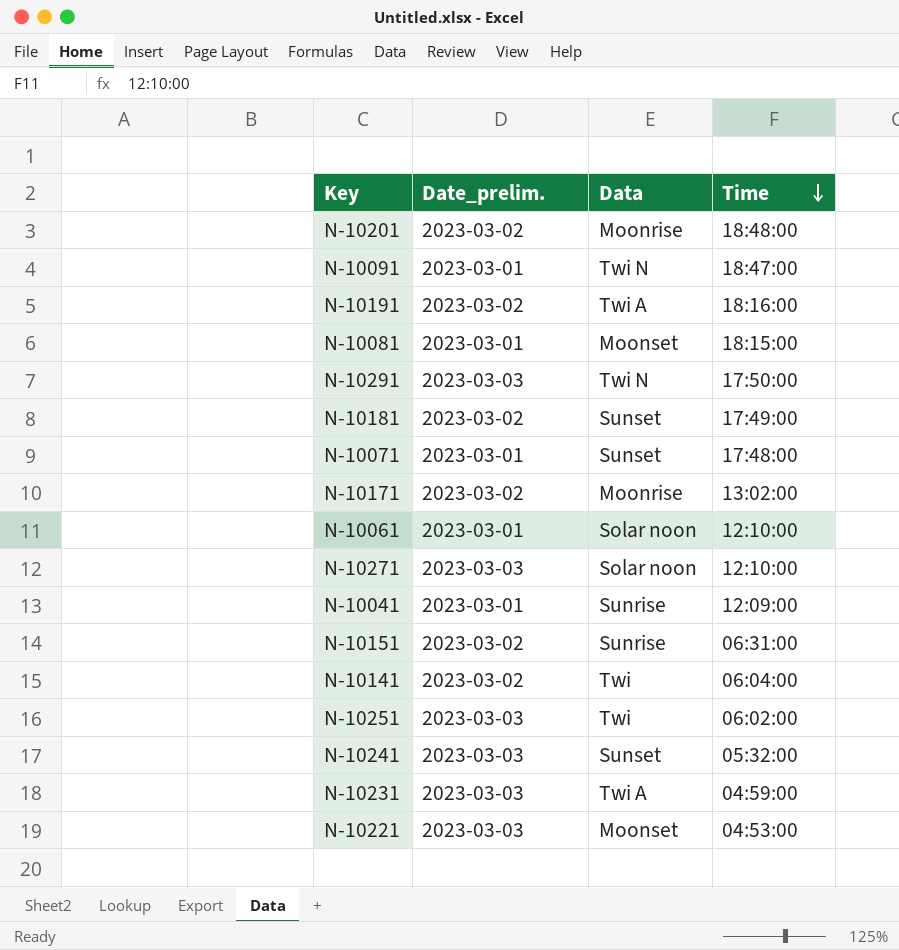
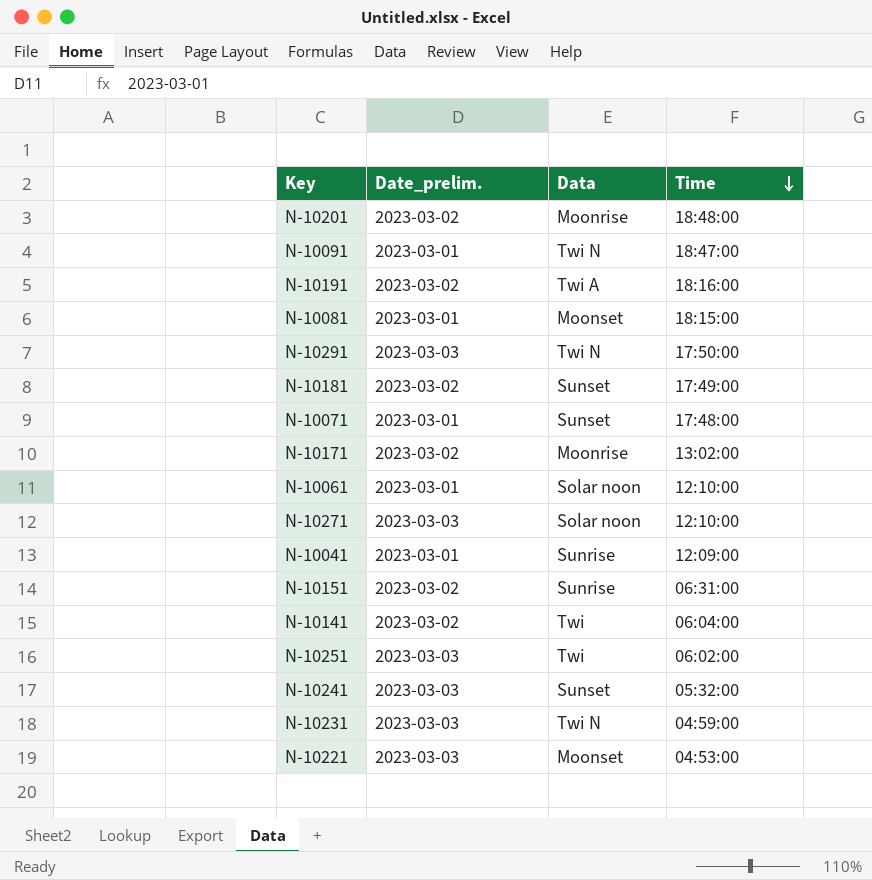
N-10231 | Data: Twi A -> Twi N

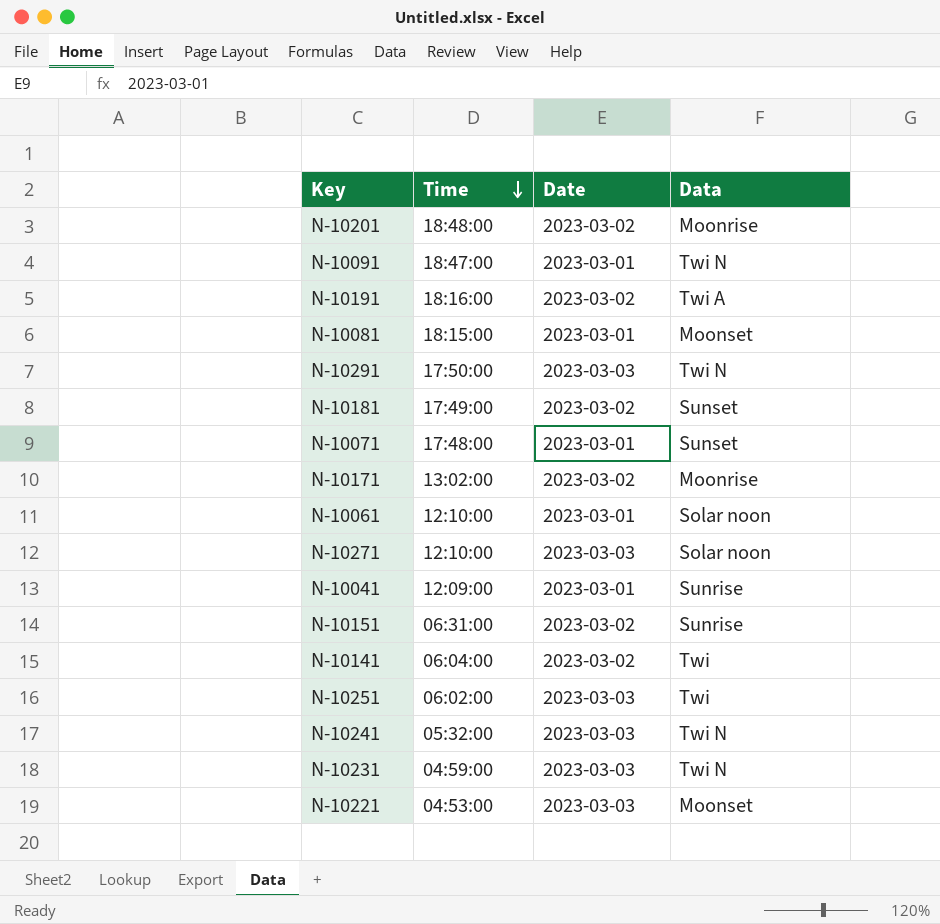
column Time | position: 4 -> 2
column name: Date_prelim. -> Date
N-10241 | Data: Sunset -> Twi N

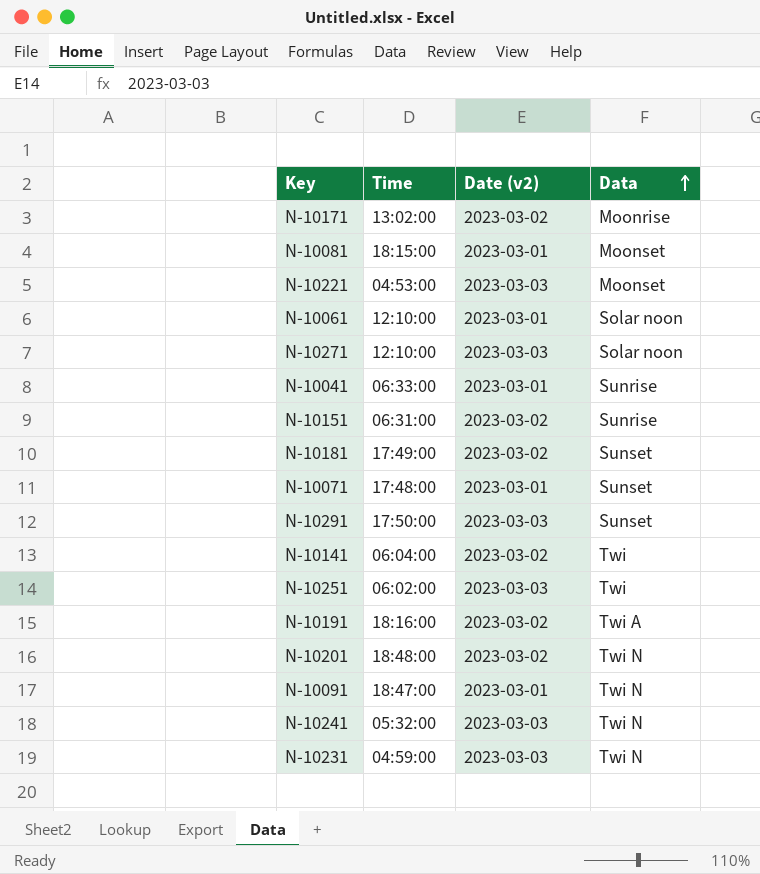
row order: Time descending -> Data ascending
column name: Date -> Date (v2)
N-10041 | Time: 12:09:00 -> 06:33:00
N-10291 | Data: Twi N -> Sunset
N-10201 | Data: Moonrise -> Twi N

